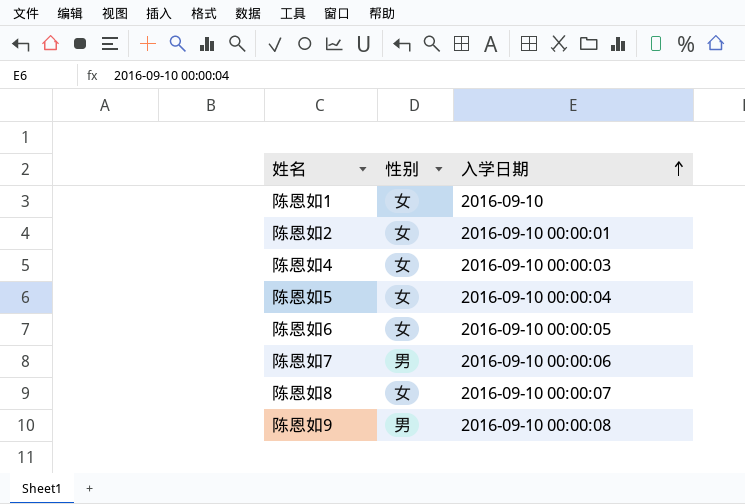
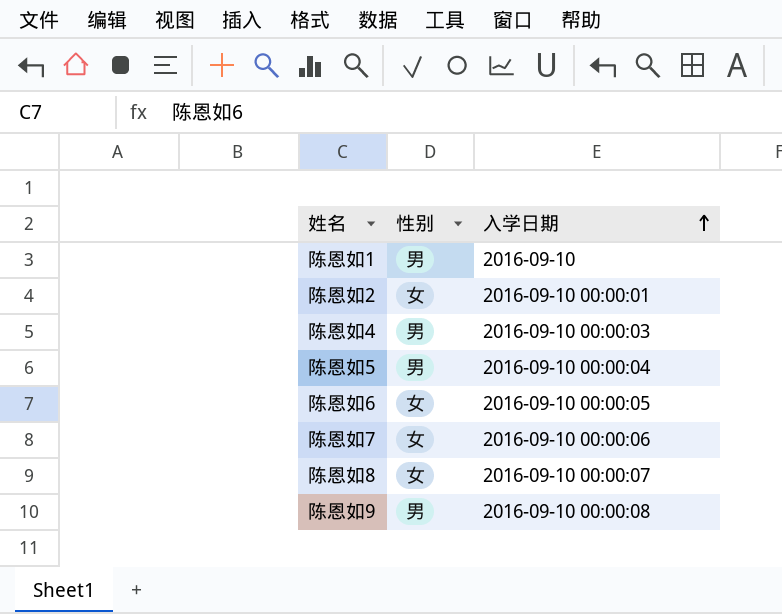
陈恩如1 | 性别: 女 -> 男
陈恩如4 | 性别: 女 -> 男
陈恩如5 | 性别: 女 -> 男
陈恩如7 | 性别: 男 -> 女

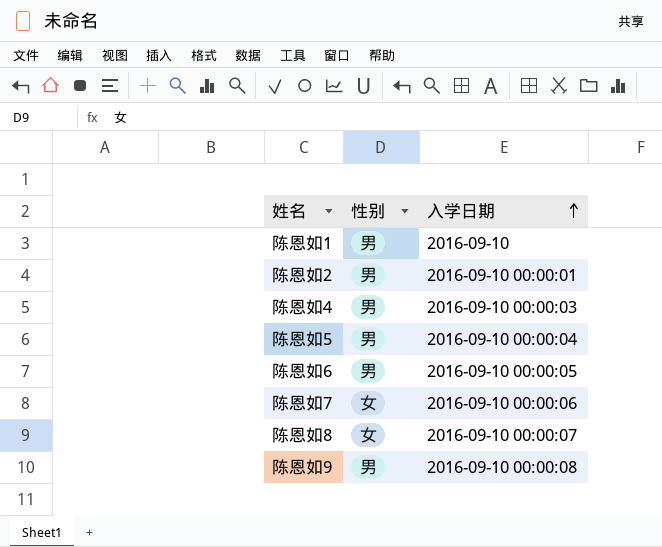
陈恩如2 | 性别: 女 -> 男
陈恩如6 | 性别: 女 -> 男

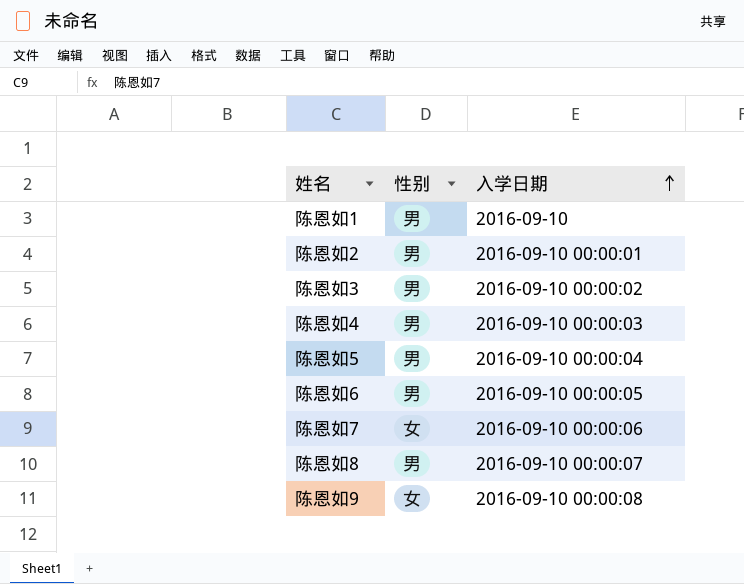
row 陈恩如3: none -> 男 | 2016-09-10 00:00:02
陈恩如8 | 性别: 女 -> 男
陈恩如9 | 性别: 男 -> 女

